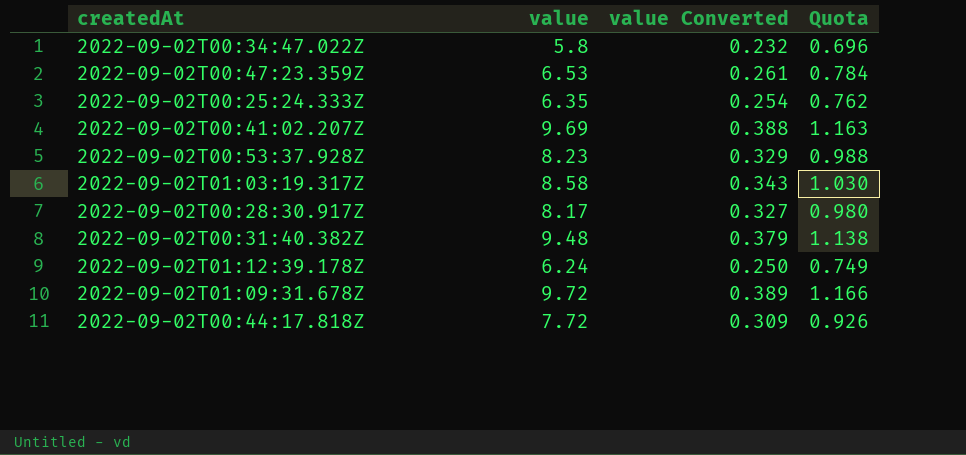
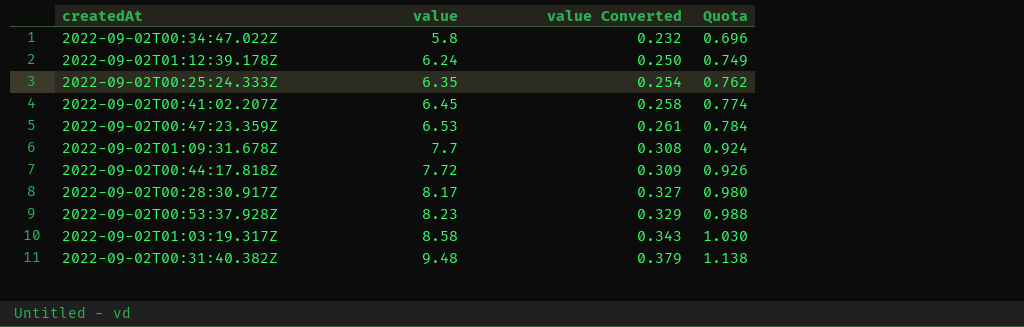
row order: none -> value ascending
2022-09-02T00:41:02.207Z | value: 9.69 -> 6.45
2022-09-02T00:41:02.207Z | value Converted: 0.388 -> 0.258
2022-09-02T00:41:02.207Z | Quota: 1.163 -> 0.774
2022-09-02T01:09:31.678Z | value: 9.72 -> 7.7
2022-09-02T01:09:31.678Z | value Converted: 0.389 -> 0.308
2022-09-02T01:09:31.678Z | Quota: 1.166 -> 0.924

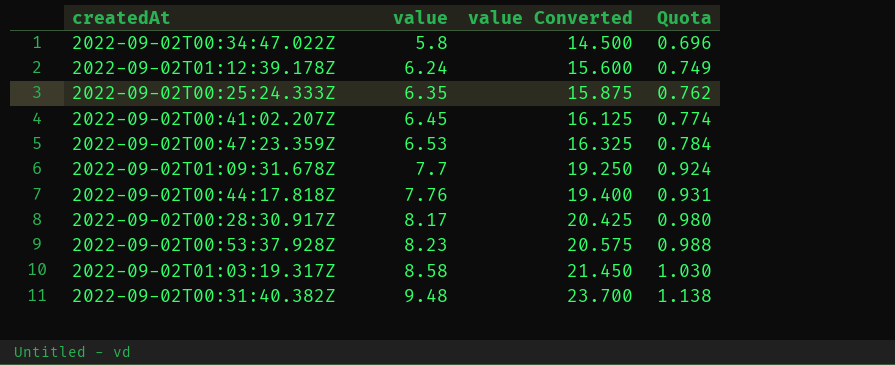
column value Converted | formula: [value] * 0.04 -> [value] * 2.5
2022-09-02T00:44:17.818Z | value: 7.72 -> 7.76
2022-09-02T00:44:17.818Z | Quota: 0.926 -> 0.931

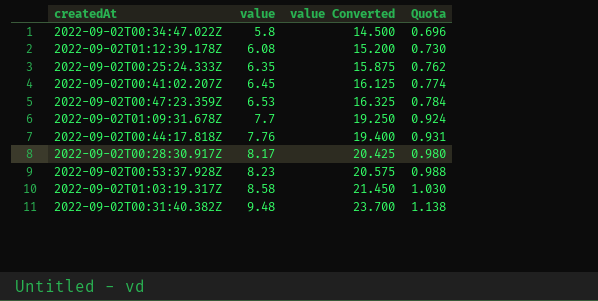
2022-09-02T01:12:39.178Z | value: 6.24 -> 6.08
2022-09-02T01:12:39.178Z | value Converted: 15.600 -> 15.200
2022-09-02T01:12:39.178Z | Quota: 0.749 -> 0.730

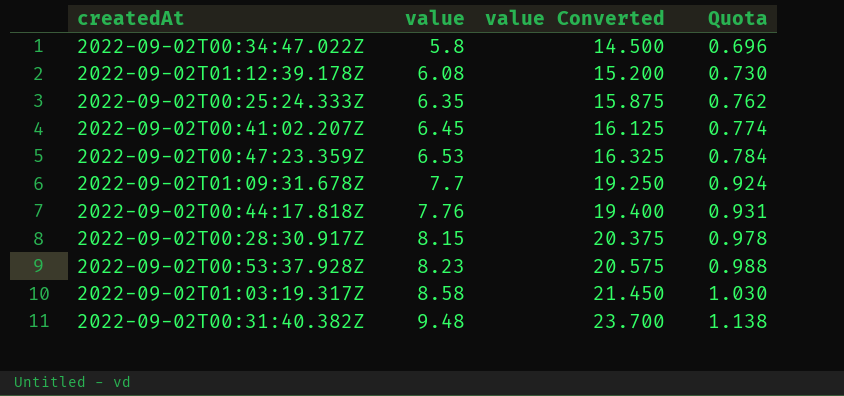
2022-09-02T00:28:30.917Z | value: 8.17 -> 8.15
2022-09-02T00:28:30.917Z | value Converted: 20.425 -> 20.375
2022-09-02T00:28:30.917Z | Quota: 0.980 -> 0.978

